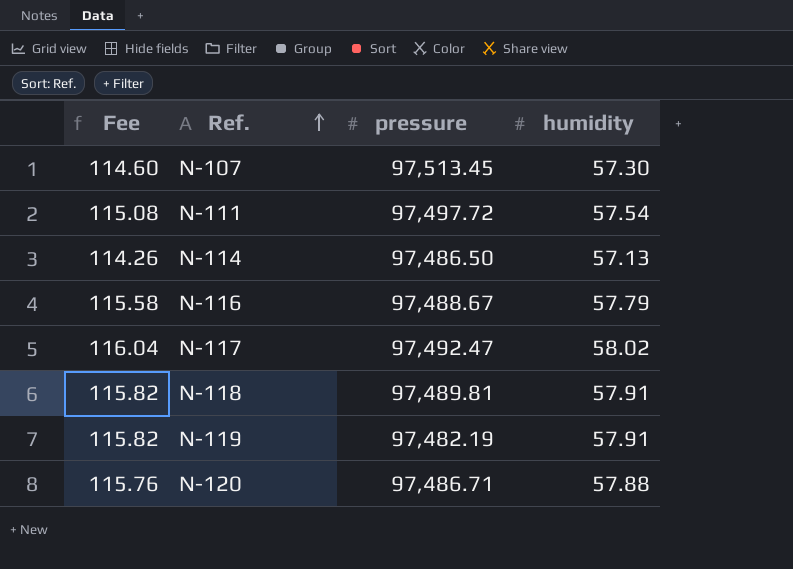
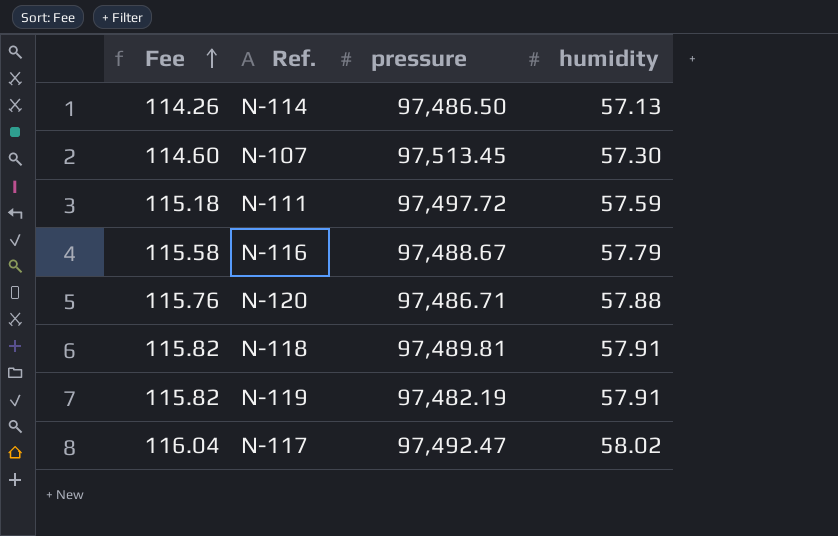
row order: Ref. ascending -> Fee ascending
N-111 | Fee: 115.08 -> 115.18
N-111 | humidity: 57.54 -> 57.59

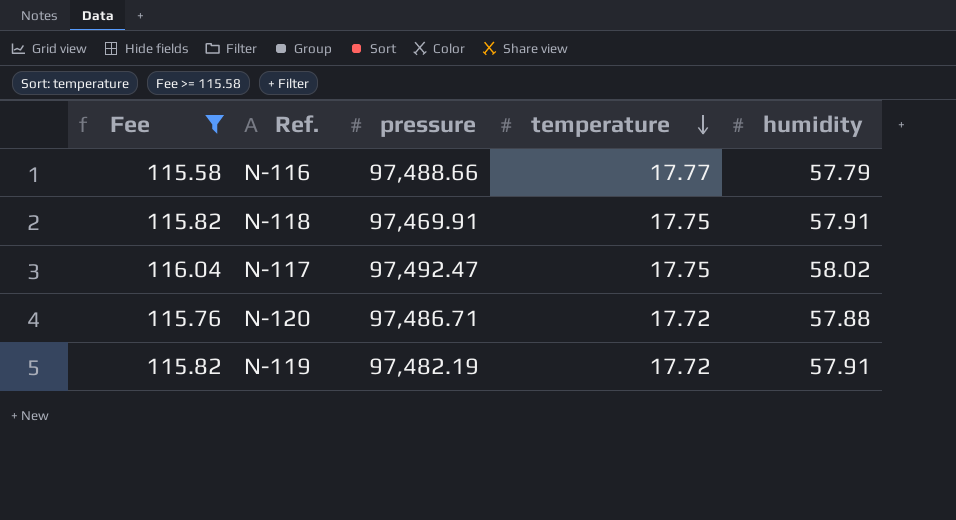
filter: none -> Fee >= 115.58
row order: Fee ascending -> temperature descending
column temperature | position: none -> 4
N-116 | pressure: 97,488.67 -> 97,488.66
N-118 | pressure: 97,489.81 -> 97,469.91

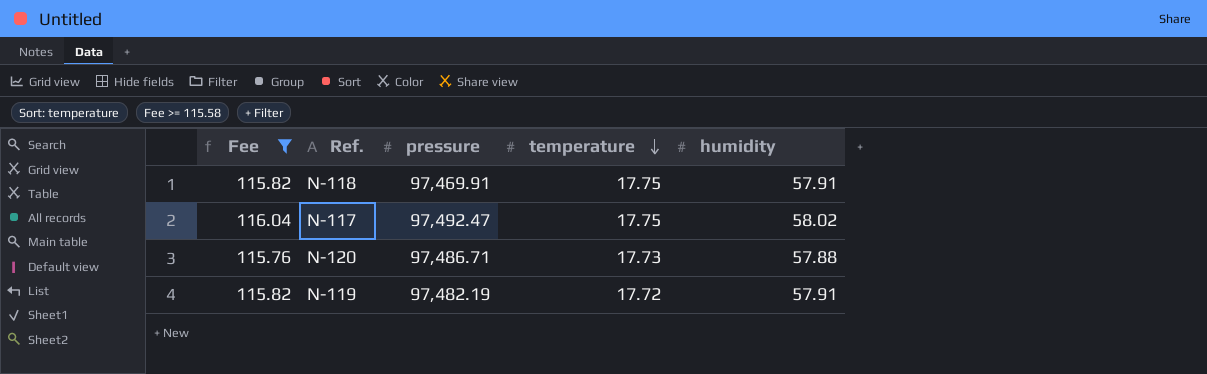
row N-116: 115.58 | 97,488.66 | 17.77 | 57.79 -> none
N-120 | temperature: 17.72 -> 17.73

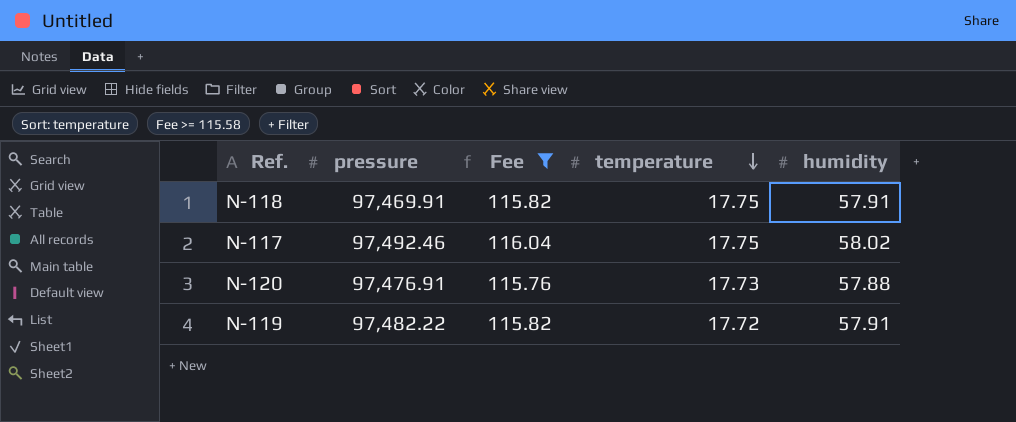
column Fee | position: 1 -> 3
N-117 | pressure: 97,492.47 -> 97,492.46
N-120 | pressure: 97,486.71 -> 97,476.91
N-119 | pressure: 97,482.19 -> 97,482.22

